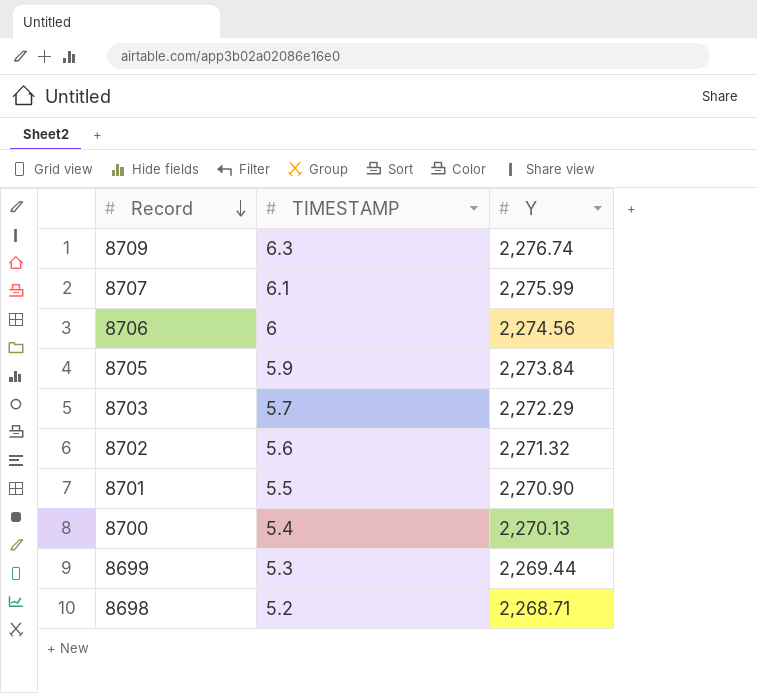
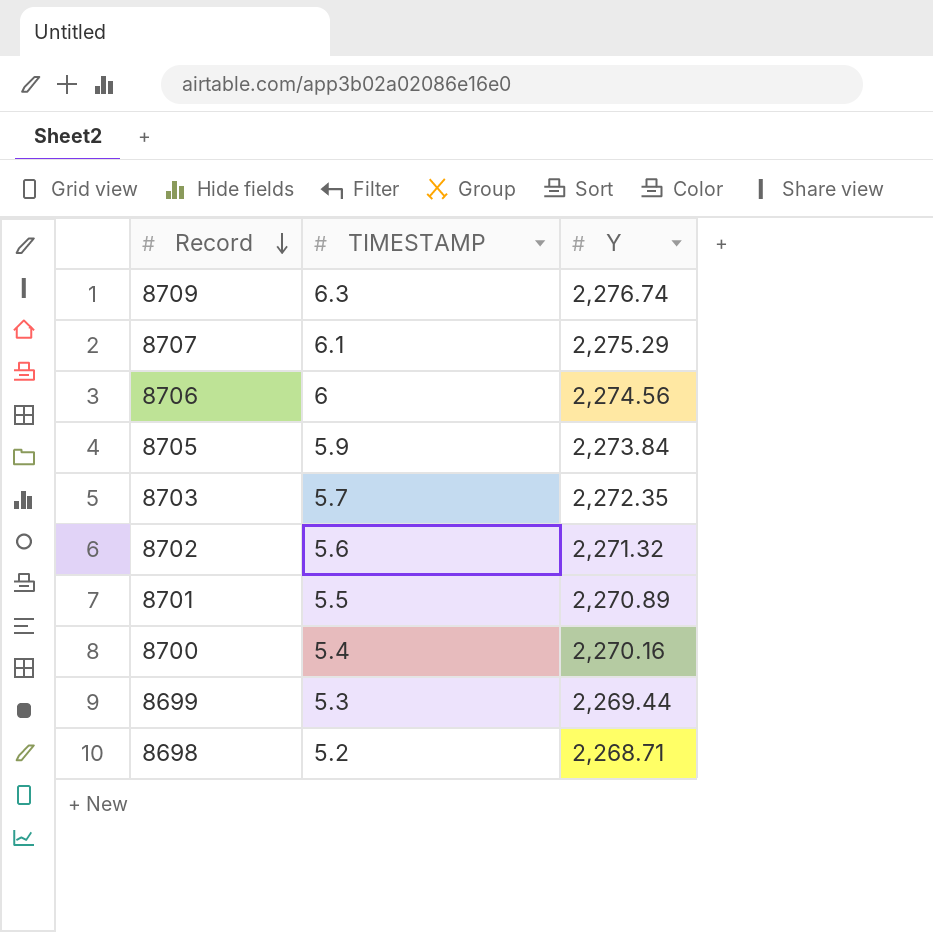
8707 | Y: 2,275.99 -> 2,275.29
8703 | Y: 2,272.29 -> 2,272.35
8701 | Y: 2,270.90 -> 2,270.89
8700 | Y: 2,270.13 -> 2,270.16

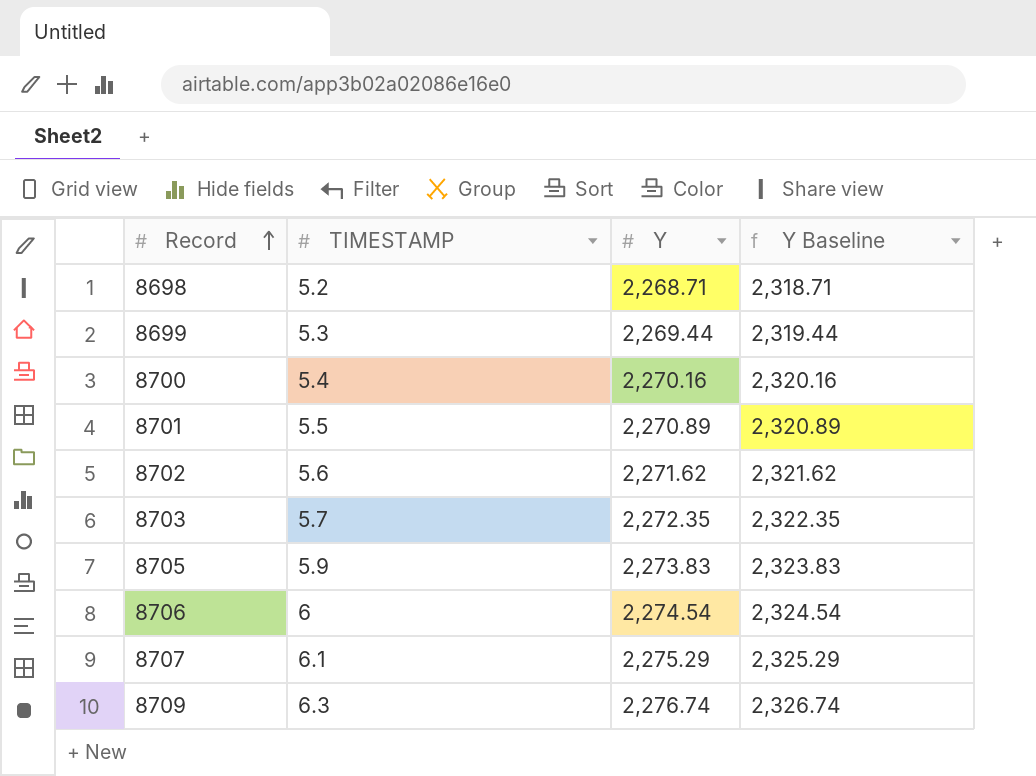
row order: Record descending -> Record ascending
column Y Baseline | formula: none -> [Y] + 50
8702 | Y: 2,271.32 -> 2,271.62
8705 | Y: 2,273.84 -> 2,273.83
8706 | Y: 2,274.56 -> 2,274.54

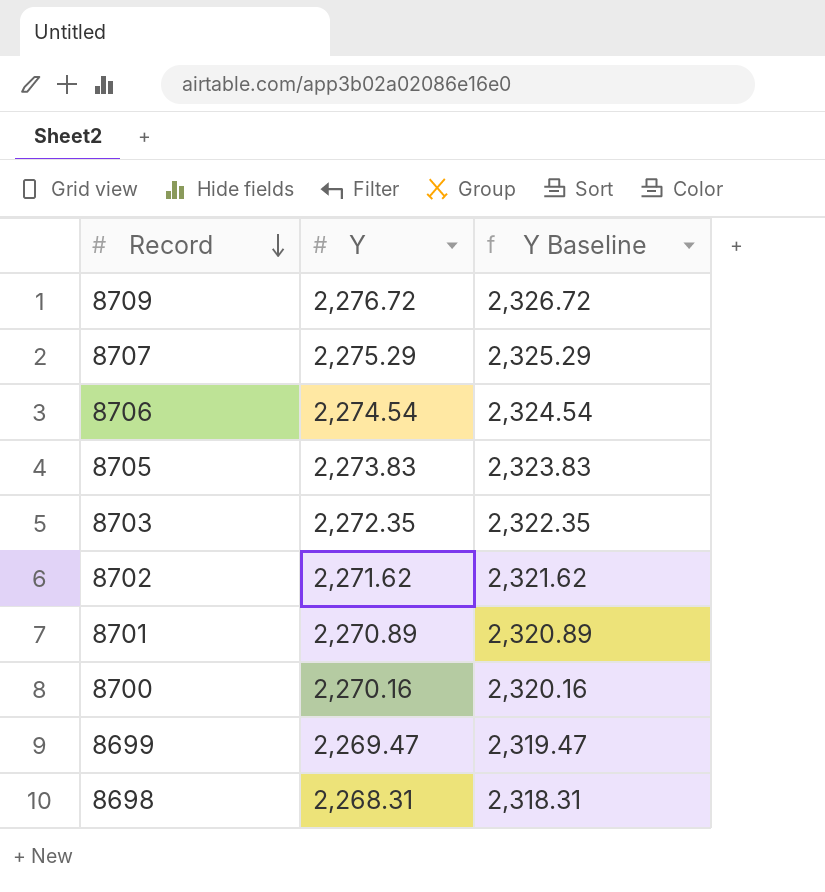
row order: Record ascending -> Record descending
column TIMESTAMP | position: 2 -> none
8709 | Y: 2,276.74 -> 2,276.72
8709 | Y Baseline: 2,326.74 -> 2,326.72
8699 | Y: 2,269.44 -> 2,269.47
8699 | Y Baseline: 2,319.44 -> 2,319.47
8698 | Y: 2,268.71 -> 2,268.31
8698 | Y Baseline: 2,318.71 -> 2,318.31

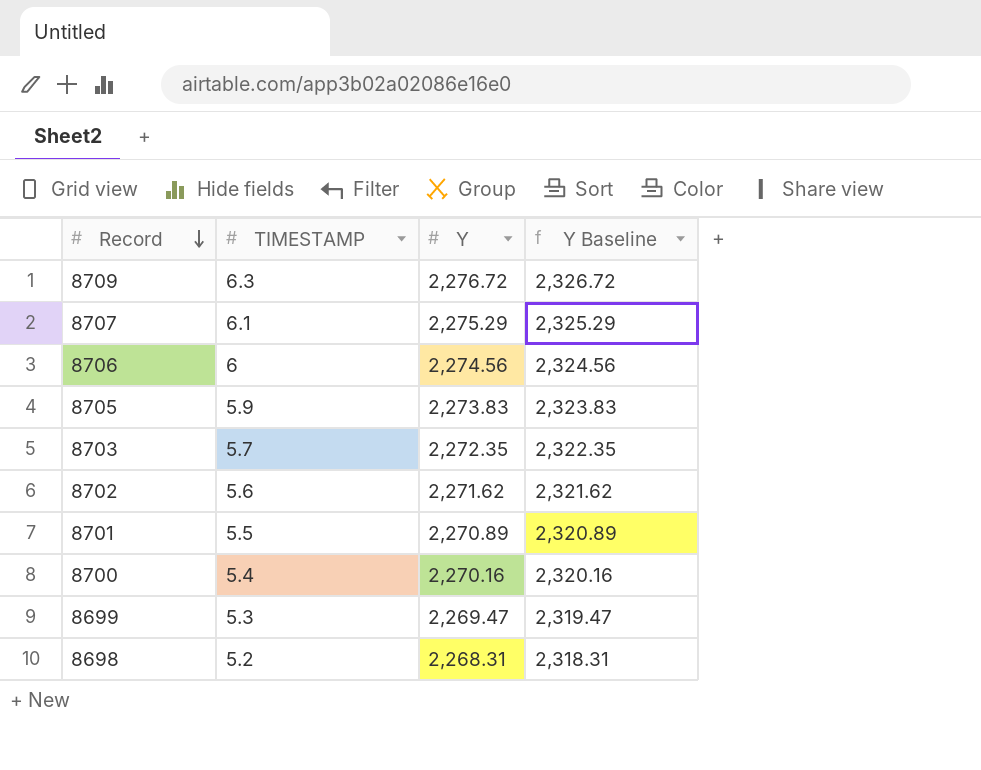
column TIMESTAMP | position: none -> 2
8706 | Y: 2,274.54 -> 2,274.56
8706 | Y Baseline: 2,324.54 -> 2,324.56

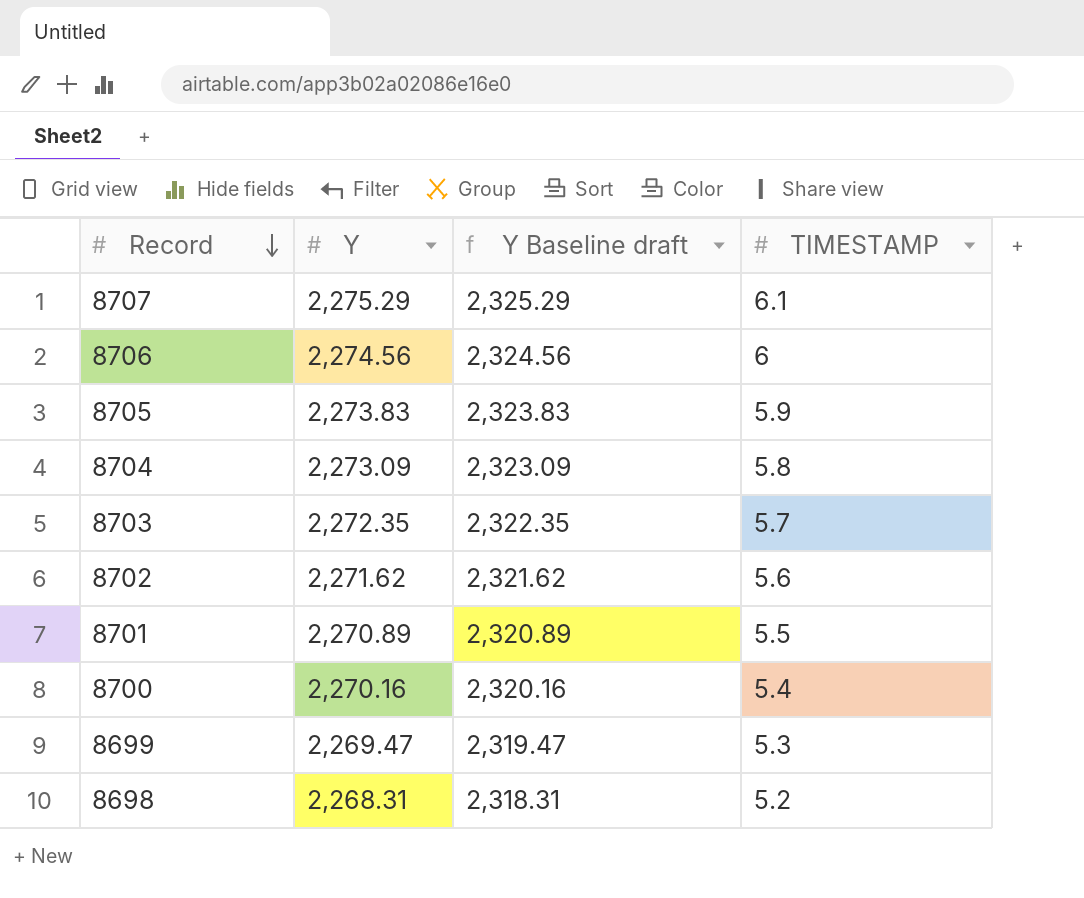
column name: Y Baseline -> Y Baseline draft
column TIMESTAMP | position: 2 -> 4
row 8709: 6.3 | 2,276.72 | 2,326.72 -> none
row 8704: none -> 2,273.09 | 2,323.09 | 5.8

